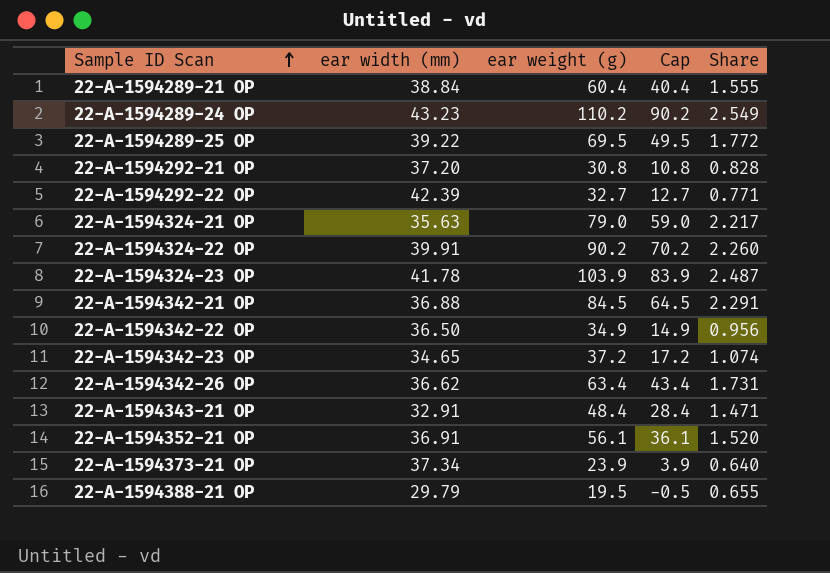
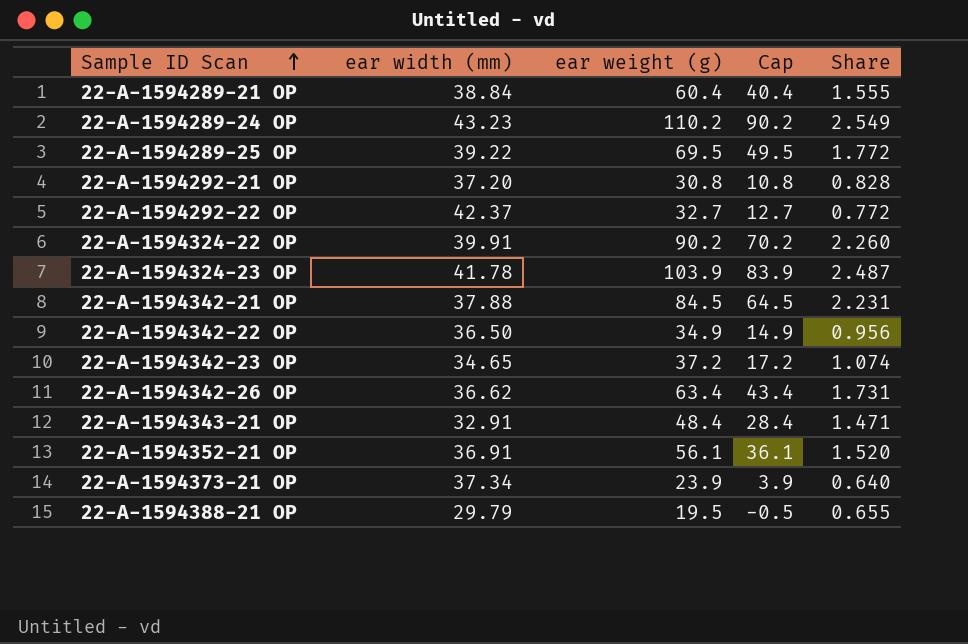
row 22-A-1594324-21 OP: 35.63 | 79.0 | 59.0 | 2.217 -> none
22-A-1594292-22 OP | ear width (mm): 42.39 -> 42.37
22-A-1594292-22 OP | Share: 0.771 -> 0.772
22-A-1594342-21 OP | ear width (mm): 36.88 -> 37.88
22-A-1594342-21 OP | Share: 2.291 -> 2.231

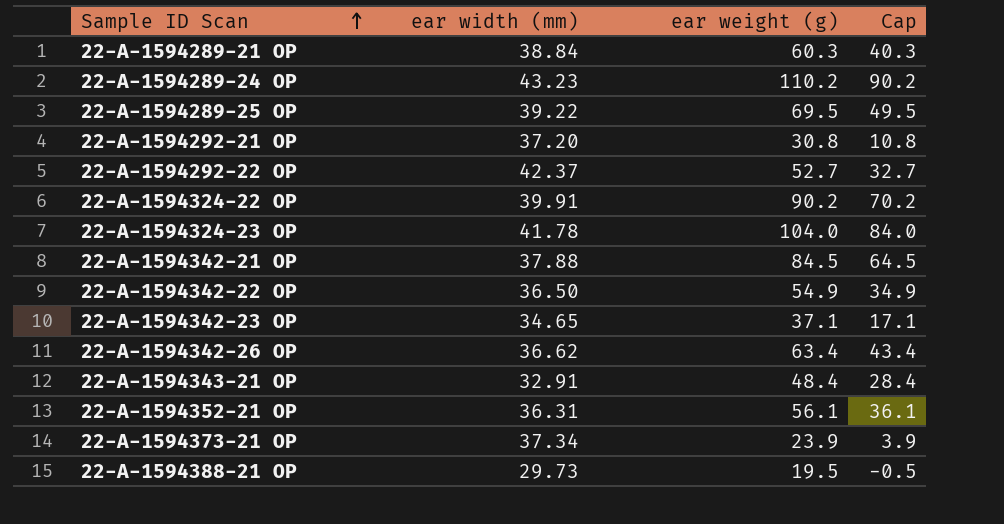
column Share | formula: [ear weight (g)] / [ear width (mm)] -> none
22-A-1594289-21 OP | ear weight (g): 60.4 -> 60.3
22-A-1594289-21 OP | Cap: 40.4 -> 40.3
22-A-1594292-22 OP | ear weight (g): 32.7 -> 52.7
22-A-1594292-22 OP | Cap: 12.7 -> 32.7
22-A-1594324-23 OP | ear weight (g): 103.9 -> 104.0
22-A-1594324-23 OP | Cap: 83.9 -> 84.0
22-A-1594342-22 OP | ear weight (g): 34.9 -> 54.9
22-A-1594342-22 OP | Cap: 14.9 -> 34.9
22-A-1594342-23 OP | ear weight (g): 37.2 -> 37.1
22-A-1594342-23 OP | Cap: 17.2 -> 17.1
22-A-1594352-21 OP | ear width (mm): 36.91 -> 36.31
22-A-1594388-21 OP | ear width (mm): 29.79 -> 29.73

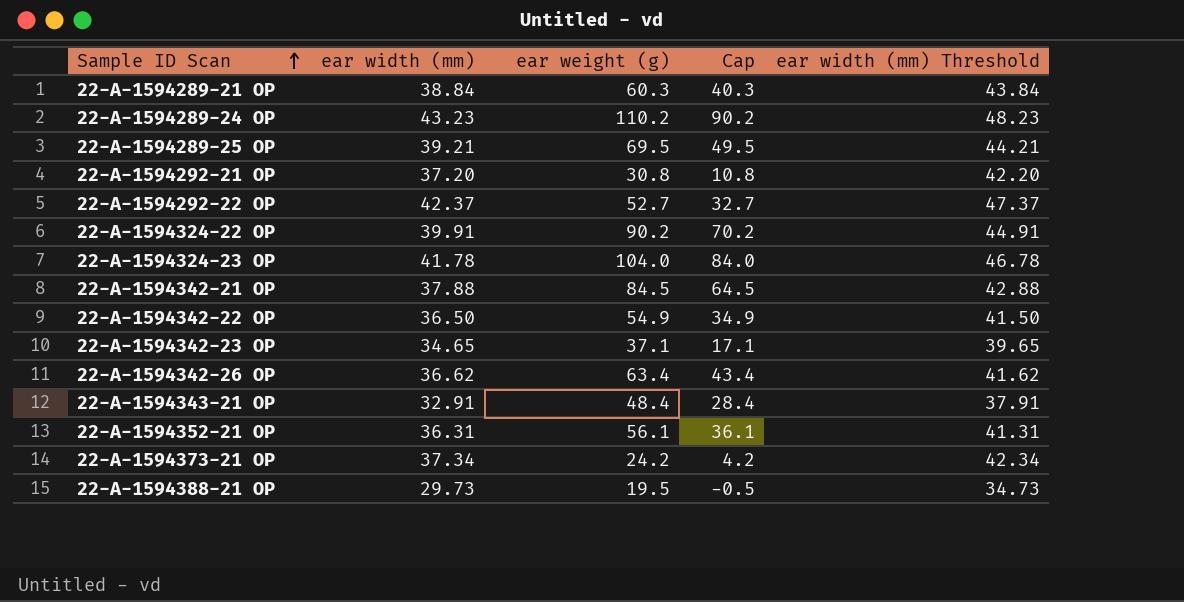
column ear width (mm) Threshold | formula: none -> [ear width (mm)] + 5
22-A-1594289-25 OP | ear width (mm): 39.22 -> 39.21
22-A-1594373-21 OP | ear weight (g): 23.9 -> 24.2
22-A-1594373-21 OP | Cap: 3.9 -> 4.2

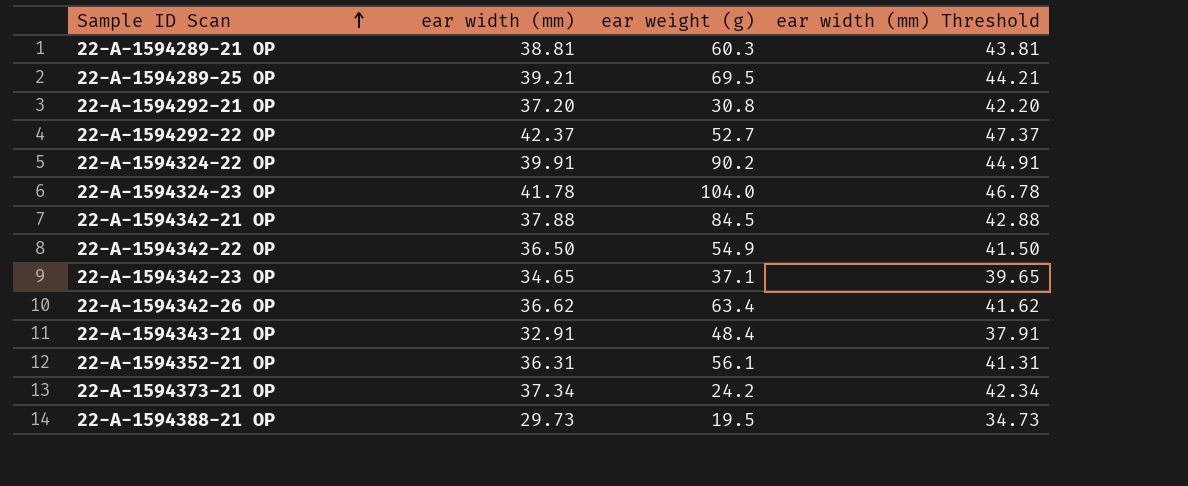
column Cap | formula: [ear weight (g)] - 20 -> none
row 22-A-1594289-24 OP: 43.23 | 110.2 | 90.2 | 48.23 -> none
22-A-1594289-21 OP | ear width (mm): 38.84 -> 38.81
22-A-1594289-21 OP | ear width (mm) Threshold: 43.84 -> 43.81

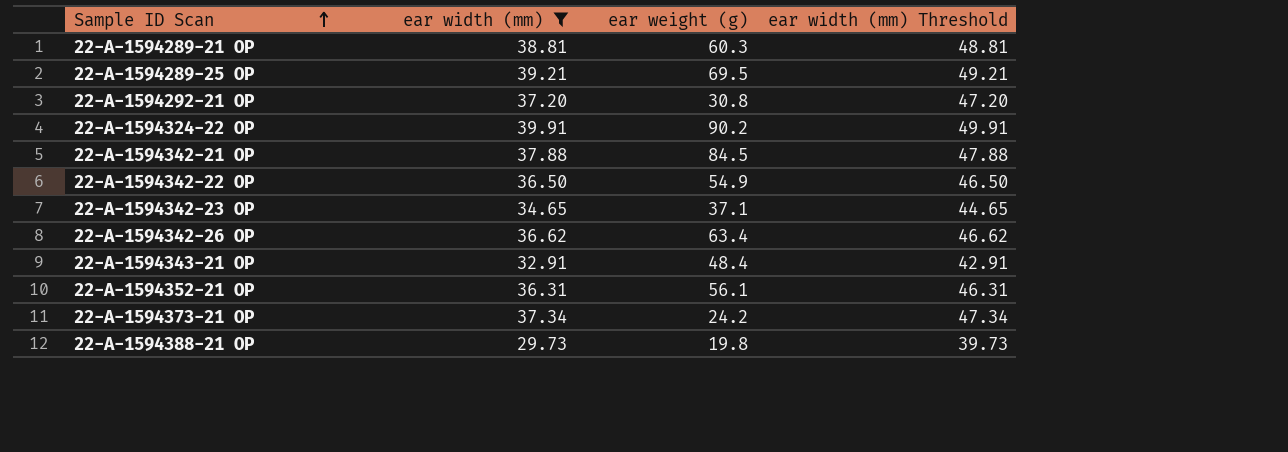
filter: none -> ear width (mm) <= 39.91
column ear width (mm) Threshold | formula: [ear width (mm)] + 5 -> [ear width (mm)] + 10
22-A-1594388-21 OP | ear weight (g): 19.5 -> 19.8

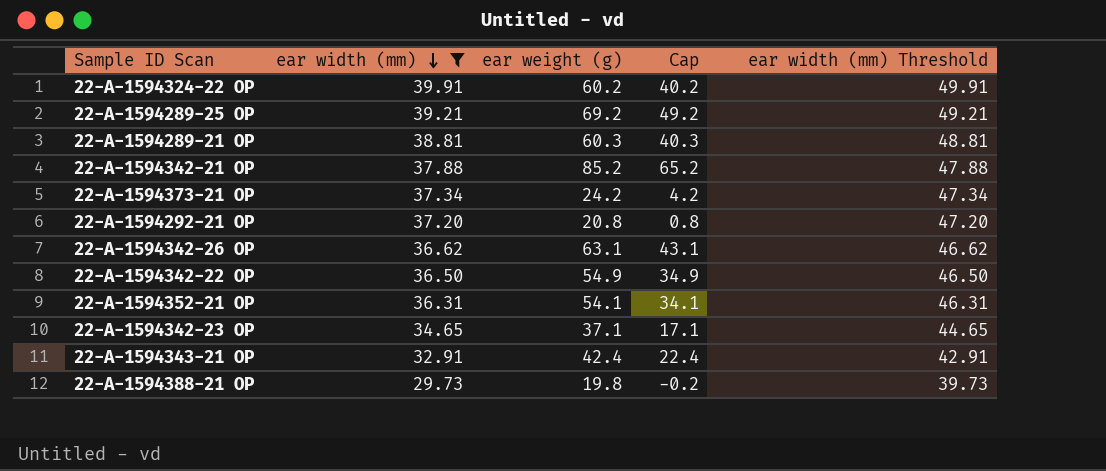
row order: Sample ID Scan ascending -> ear width (mm) descending
column Cap | formula: none -> [ear weight (g)] - 20
22-A-1594324-22 OP | ear weight (g): 90.2 -> 60.2
22-A-1594289-25 OP | ear weight (g): 69.5 -> 69.2
22-A-1594342-21 OP | ear weight (g): 84.5 -> 85.2
22-A-1594292-21 OP | ear weight (g): 30.8 -> 20.8
22-A-1594342-26 OP | ear weight (g): 63.4 -> 63.1
22-A-1594352-21 OP | ear weight (g): 56.1 -> 54.1
22-A-1594343-21 OP | ear weight (g): 48.4 -> 42.4

